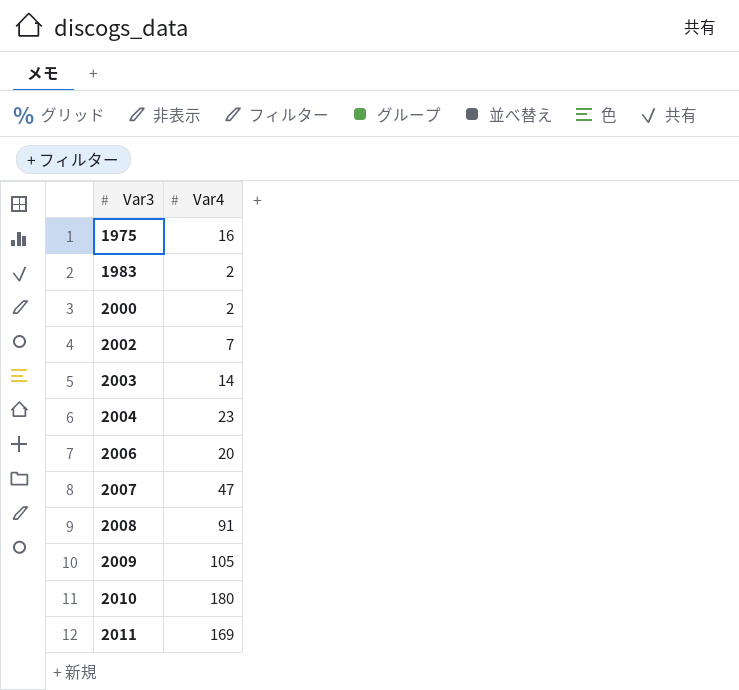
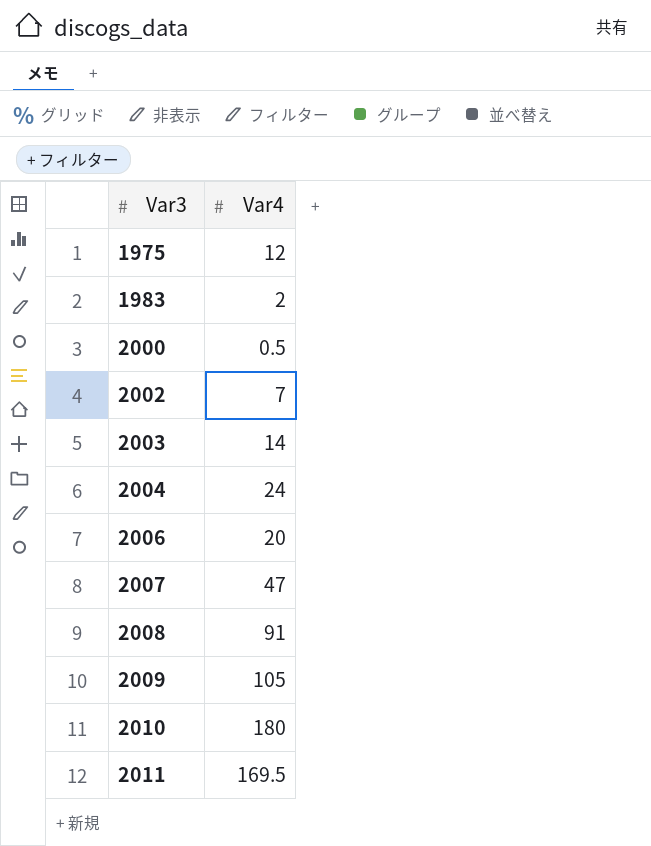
1975 | Var4: 16 -> 12
2000 | Var4: 2 -> 0.5
2004 | Var4: 23 -> 24
2011 | Var4: 169 -> 169.5

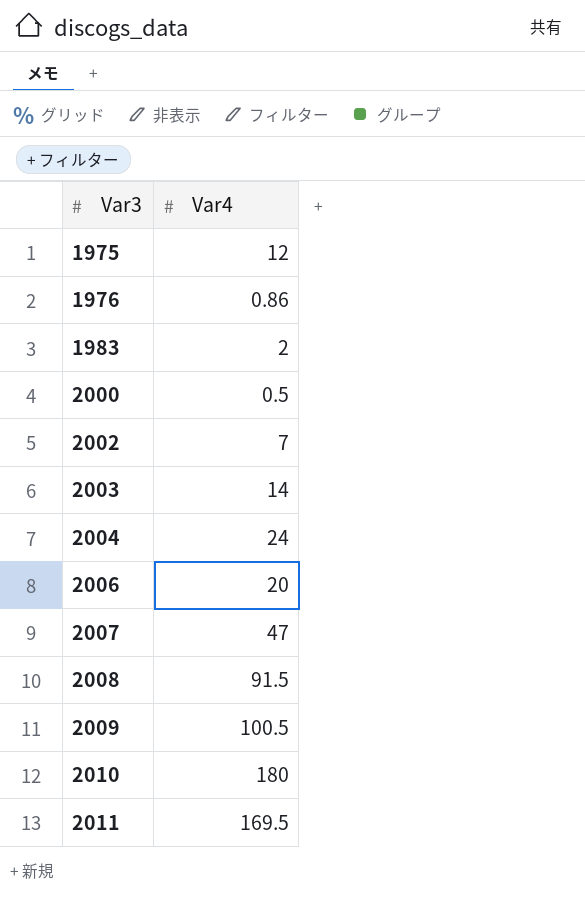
row 1976: none -> 0.86
2008 | Var4: 91 -> 91.5
2009 | Var4: 105 -> 100.5

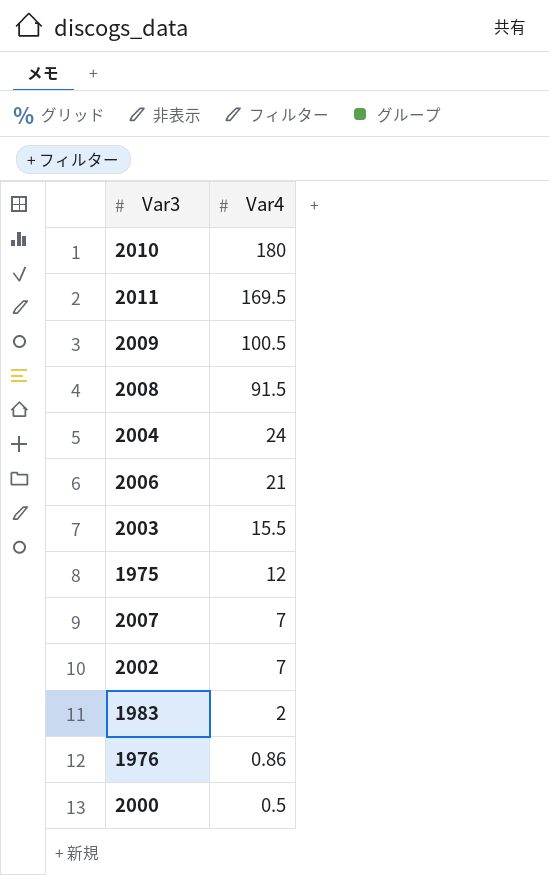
row order: Var3 ascending -> Var4 descending
2006 | Var4: 20 -> 21
2003 | Var4: 14 -> 15.5
2007 | Var4: 47 -> 7

